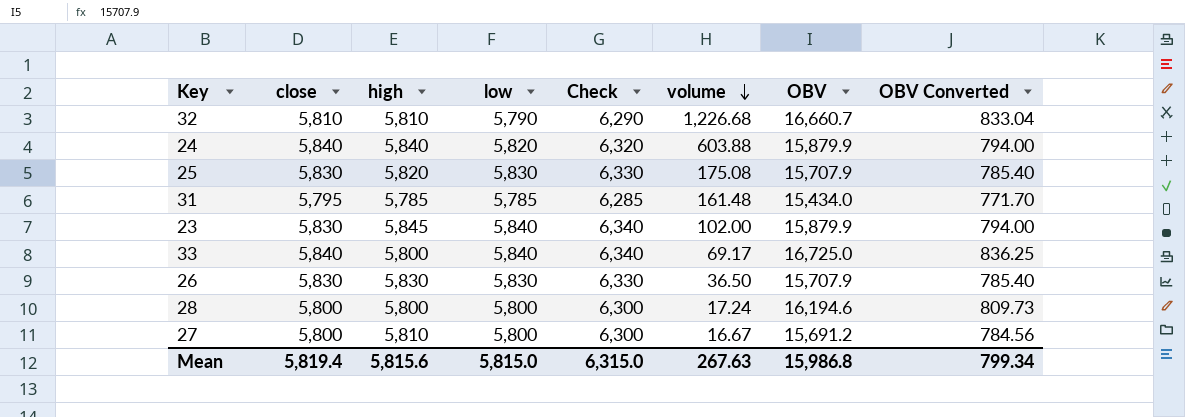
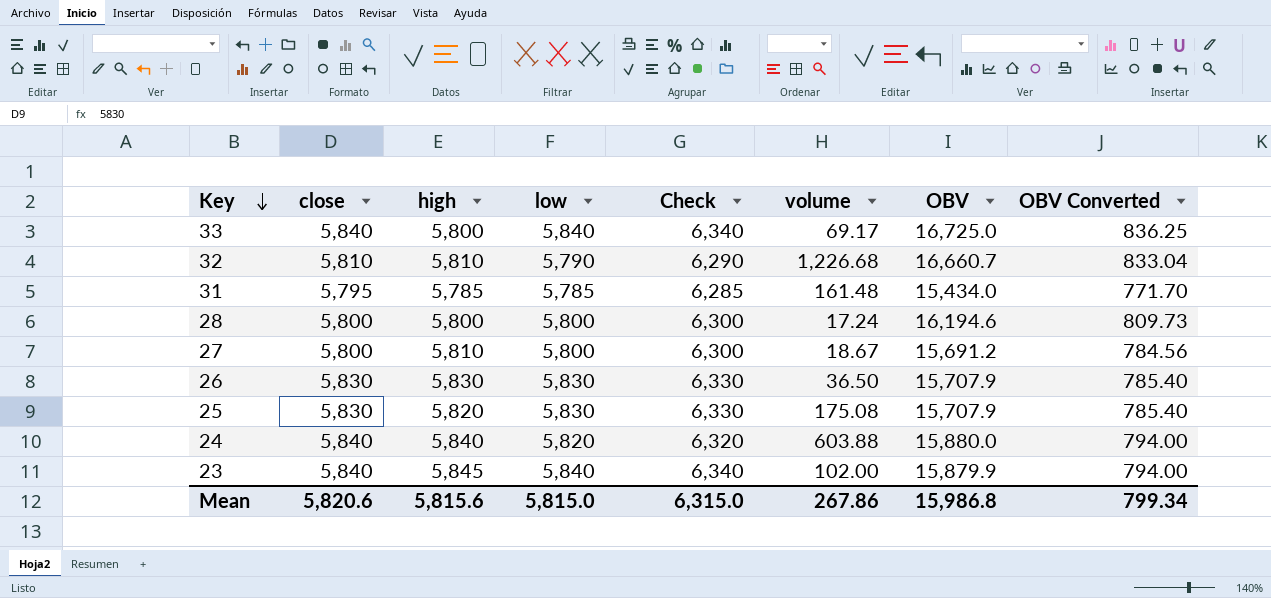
row order: volume descending -> Key descending
27 | volume: 16.67 -> 18.67
24 | OBV: 15,879.9 -> 15,880.0
23 | close: 5,830 -> 5,840
Mean | close: 5,819.4 -> 5,820.6
Mean | volume: 267.63 -> 267.86

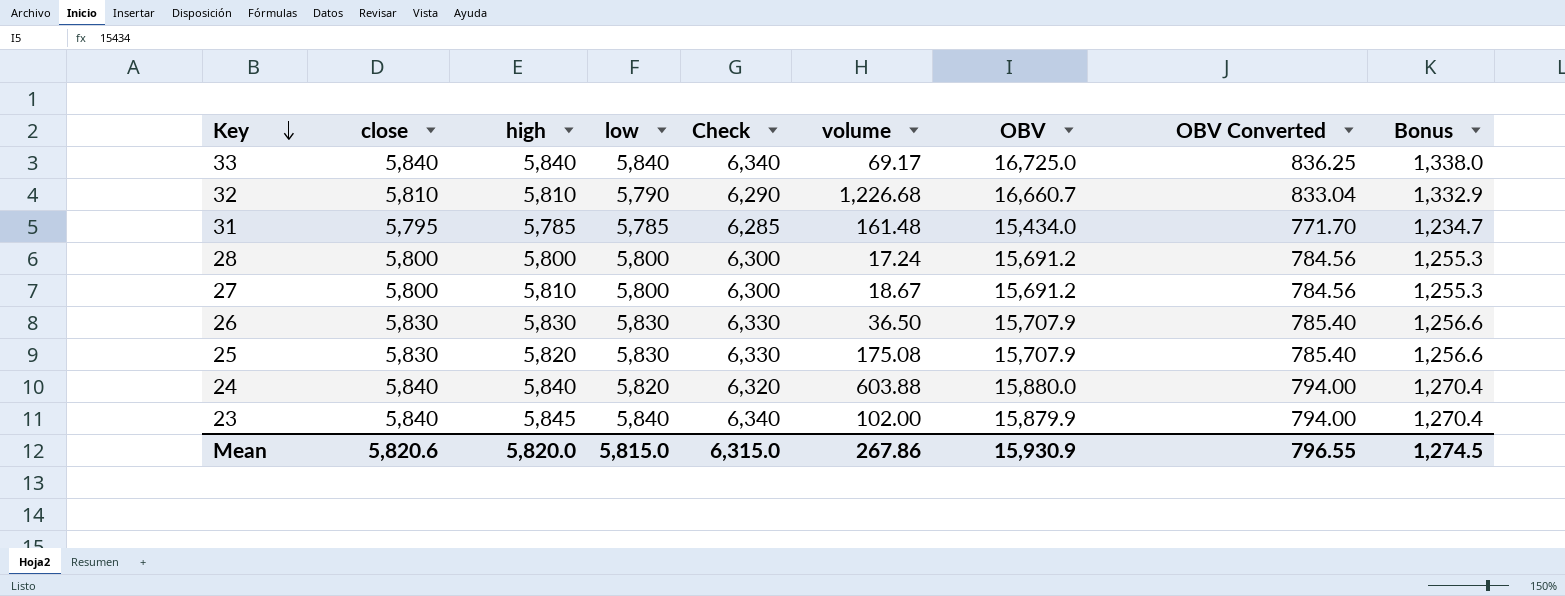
column Bonus | formula: none -> [OBV] * 0.08
33 | high: 5,800 -> 5,840
28 | OBV: 16,194.6 -> 15,691.2
28 | OBV Converted: 809.73 -> 784.56
Mean | high: 5,815.6 -> 5,820.0
Mean | OBV: 15,986.8 -> 15,930.9
Mean | OBV Converted: 799.34 -> 796.55

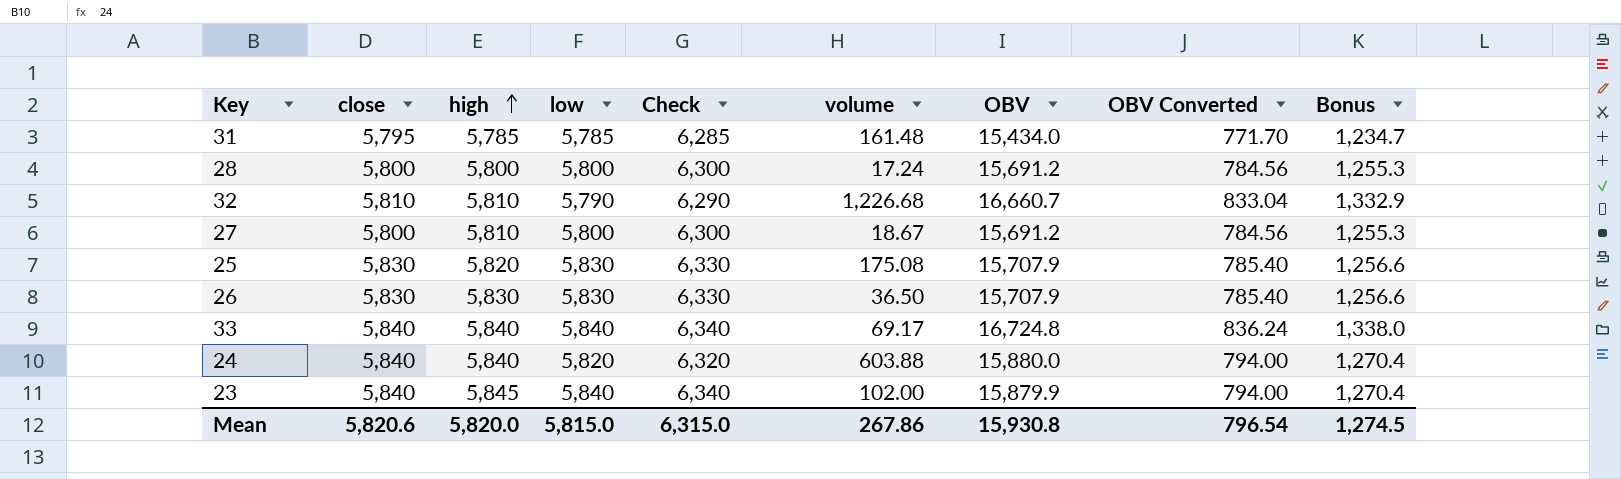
row order: Key descending -> high ascending
33 | OBV: 16,725.0 -> 16,724.8
33 | OBV Converted: 836.25 -> 836.24
Mean | OBV: 15,930.9 -> 15,930.8
Mean | OBV Converted: 796.55 -> 796.54

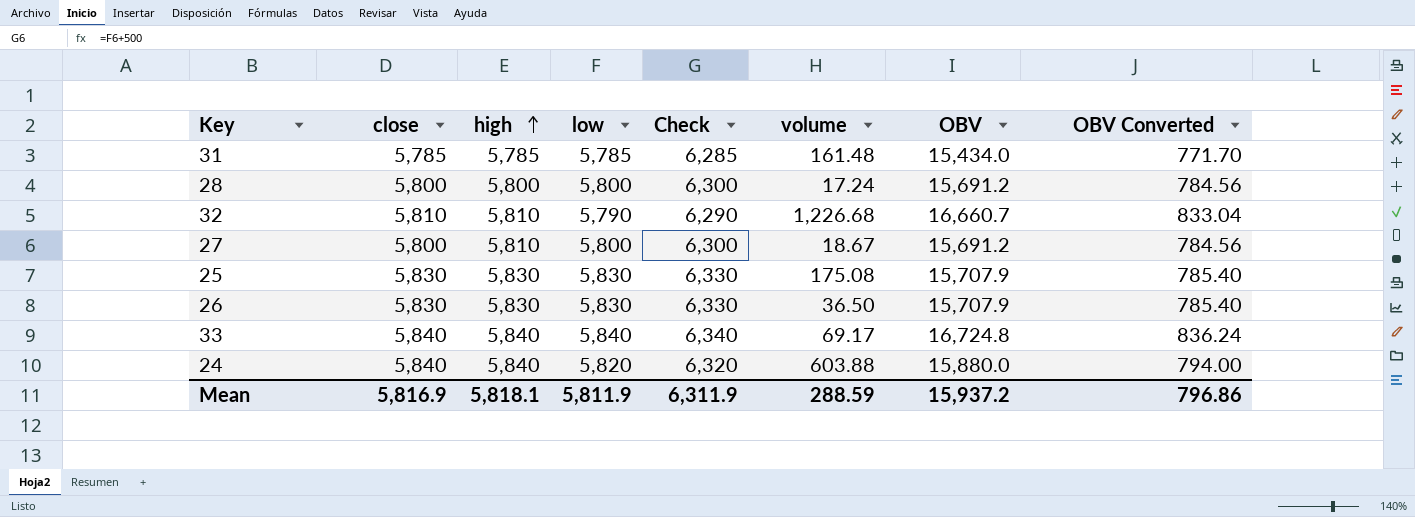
column Bonus | formula: [OBV] * 0.08 -> none
row 23: 5,840 | 5,845 | 5,840 | 6,340 | 102.00 | 15,879.9 | 794.00 | 1,270.4 -> none
31 | close: 5,795 -> 5,785
25 | high: 5,820 -> 5,830
Mean | close: 5,820.6 -> 5,816.9
Mean | high: 5,820.0 -> 5,818.1
Mean | low: 5,815.0 -> 5,811.9
Mean | Check: 6,315.0 -> 6,311.9
Mean | volume: 267.86 -> 288.59
Mean | OBV: 15,930.8 -> 15,937.2
Mean | OBV Converted: 796.54 -> 796.86

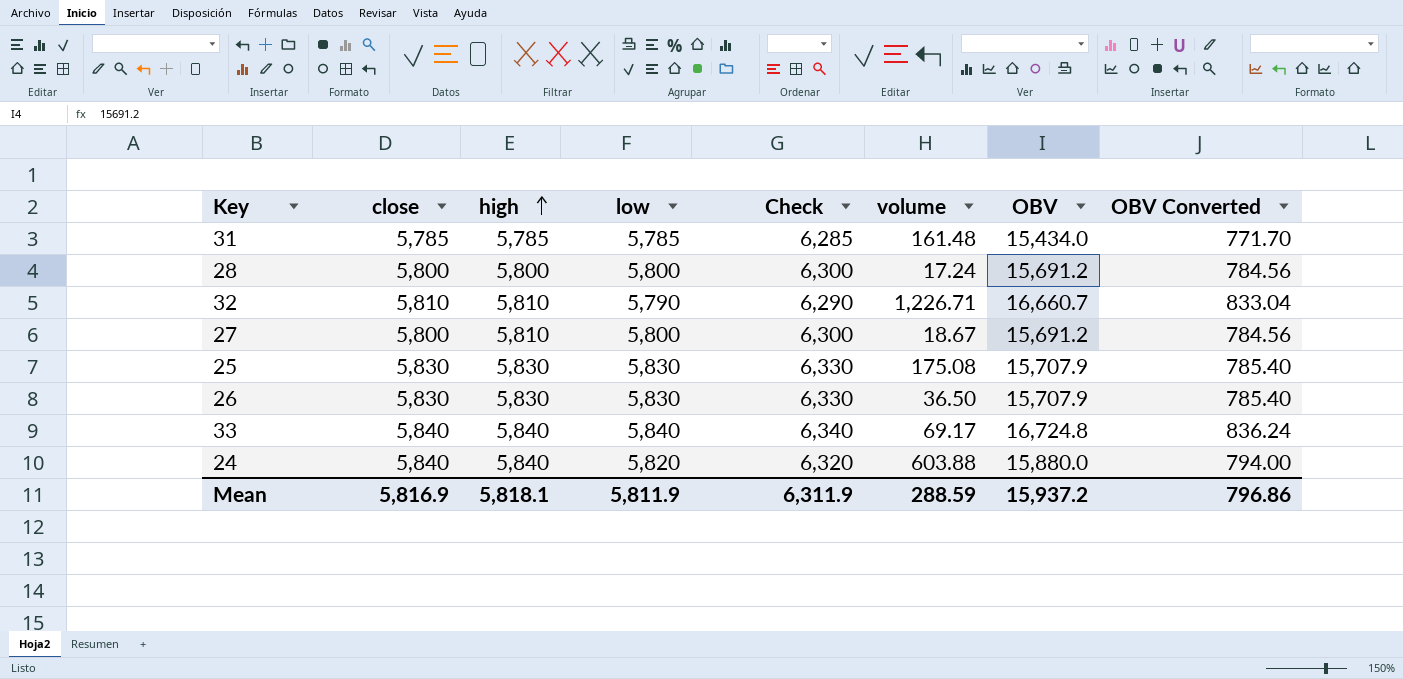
32 | volume: 1,226.68 -> 1,226.71

